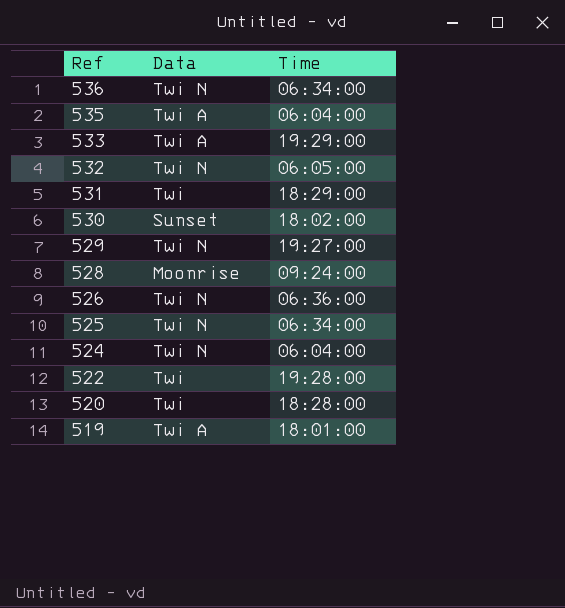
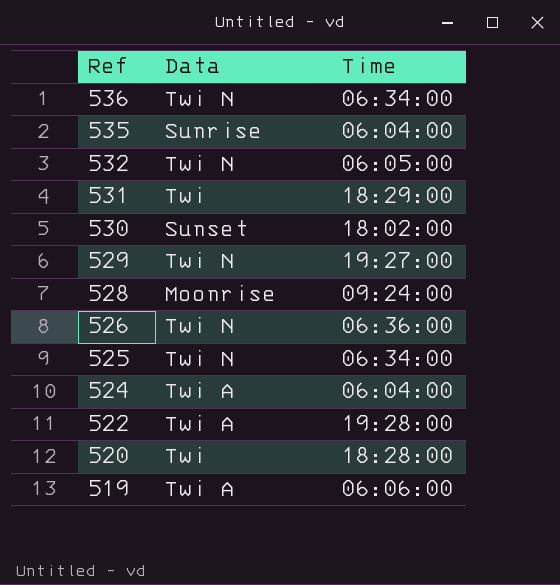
row 533: Twi A | 19:29:00 -> none
535 | Data: Twi A -> Sunrise
524 | Data: Twi N -> Twi A
522 | Data: Twi -> Twi A
519 | Time: 18:01:00 -> 06:06:00

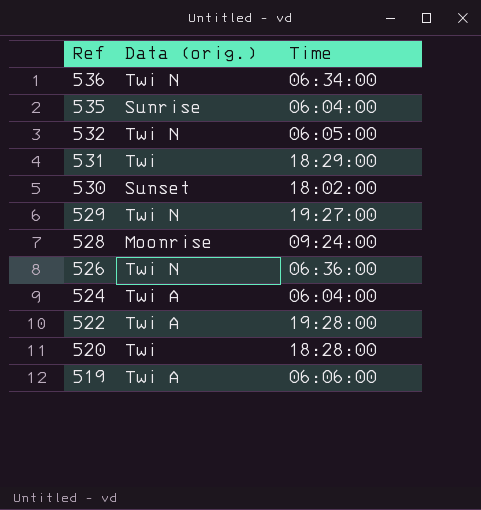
column name: Data -> Data (orig.)
row 525: Twi N | 06:34:00 -> none

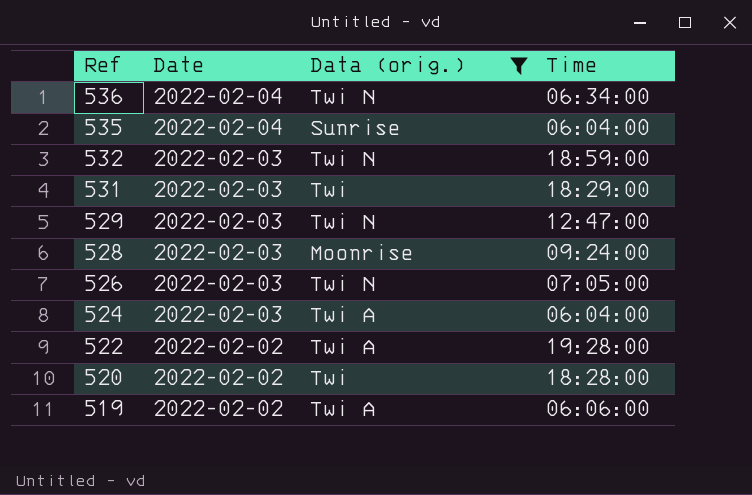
filter: none -> Data (orig.) != Sunset
column Date | position: none -> 2
532 | Time: 06:05:00 -> 18:59:00
529 | Time: 19:27:00 -> 12:47:00
526 | Time: 06:36:00 -> 07:05:00

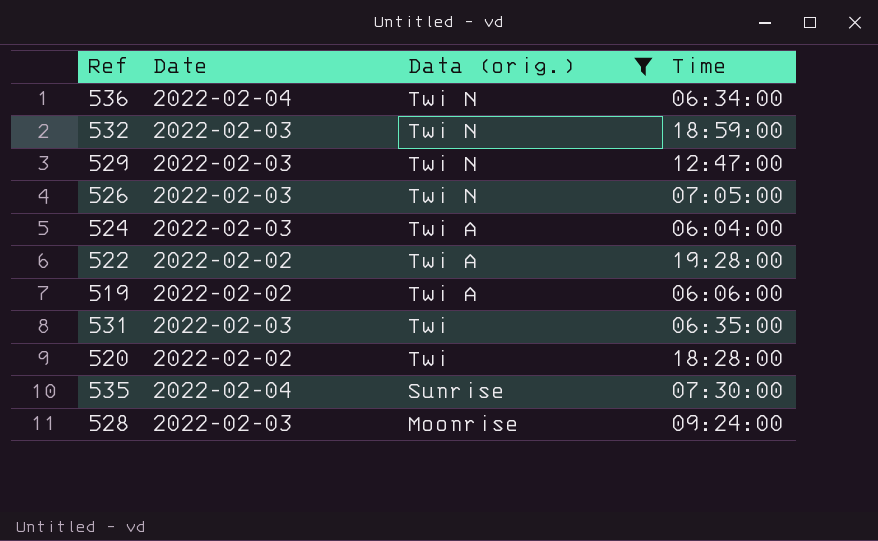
row order: Ref descending -> Data (orig.) descending
531 | Time: 18:29:00 -> 06:35:00
535 | Time: 06:04:00 -> 07:30:00

